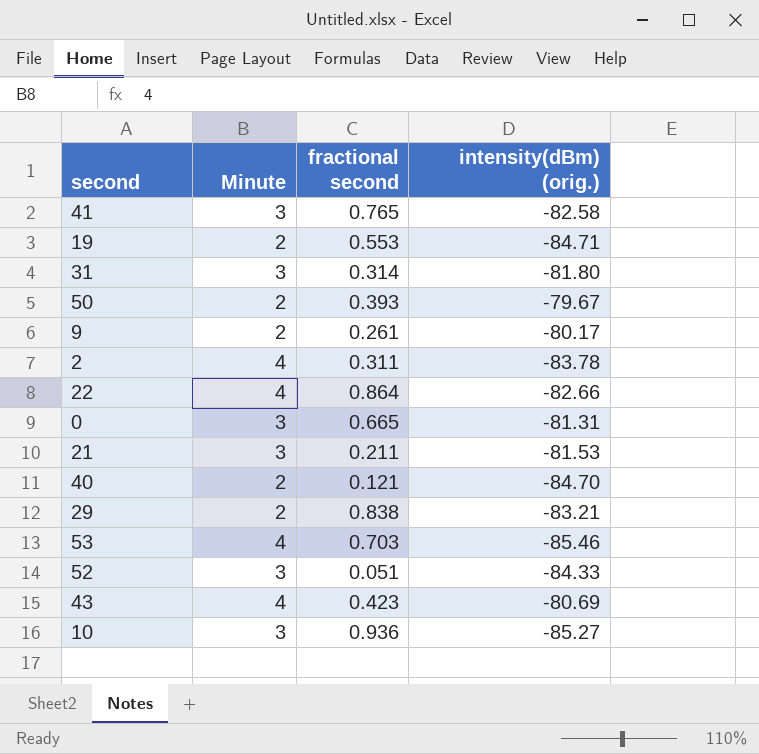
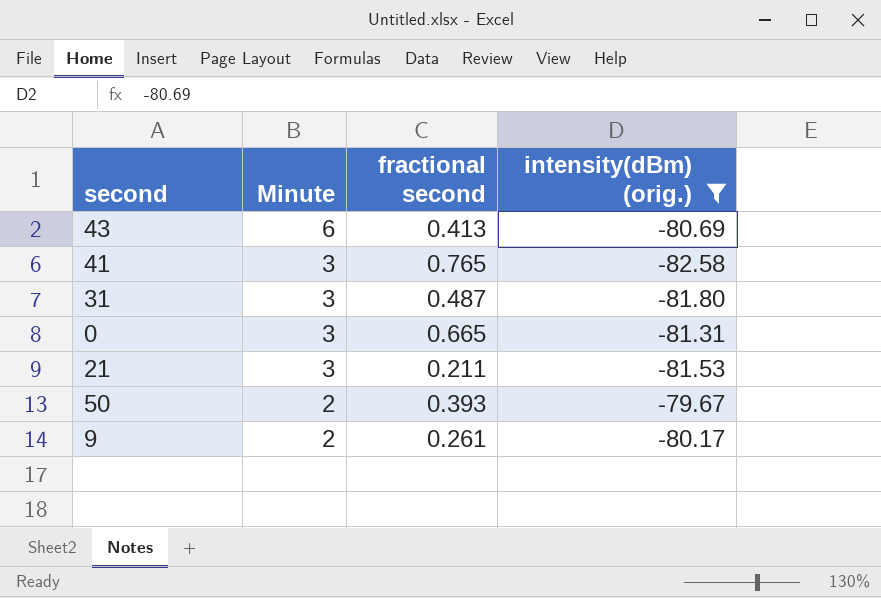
filter: none -> intensity(dBm) (orig.) >= -82.58
row order: none -> Minute descending
43 | Minute: 4 -> 6
43 | fractional second: 0.423 -> 0.413
31 | fractional second: 0.314 -> 0.487

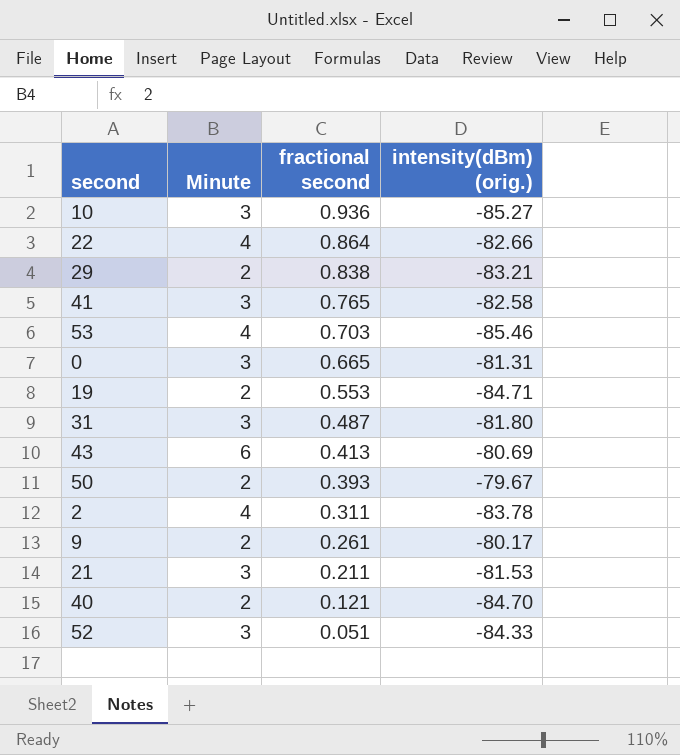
filter: intensity(dBm) (orig.) >= -82.58 -> none
row order: Minute descending -> fractional second descending

